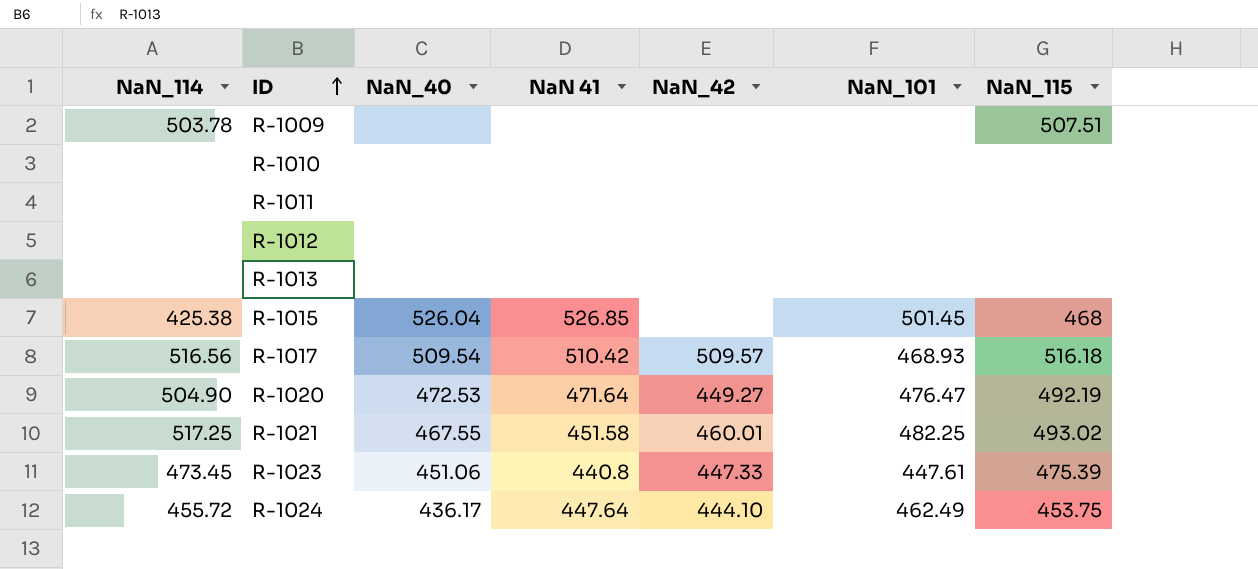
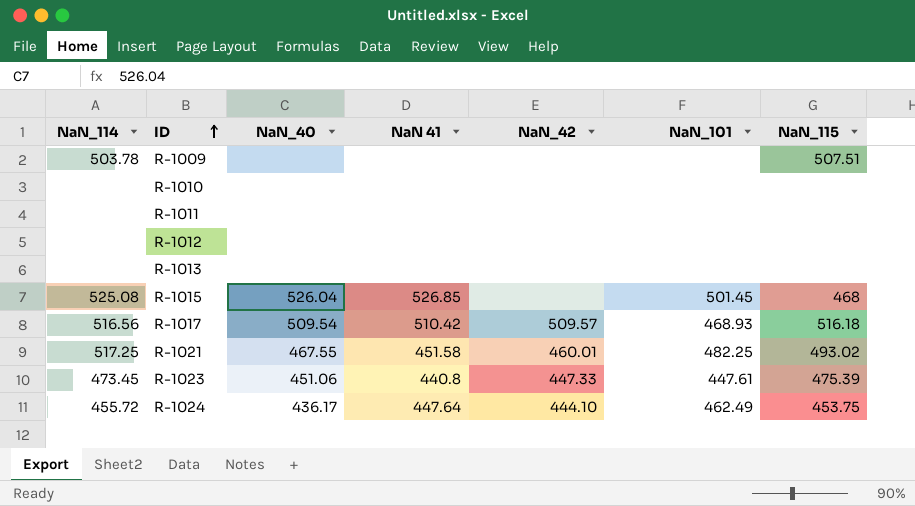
row R-1020: 504.90 | 472.53 | 471.64 | 449.27 | 476.47 | 492.19 -> none
R-1015 | NaN_114: 425.38 -> 525.08

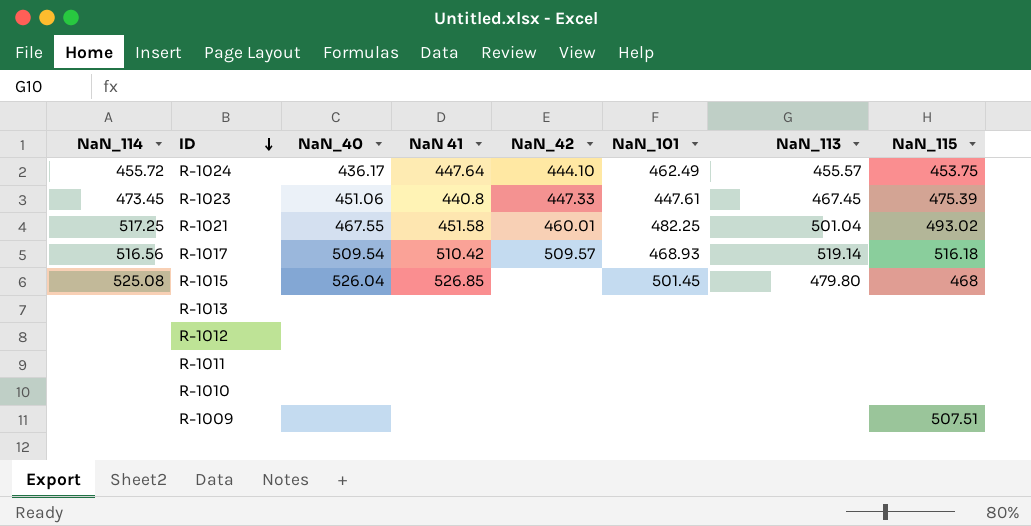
row order: ID ascending -> ID descending
column NaN_113 | position: none -> 7
R-1009 | NaN_114: 503.78 -> none

